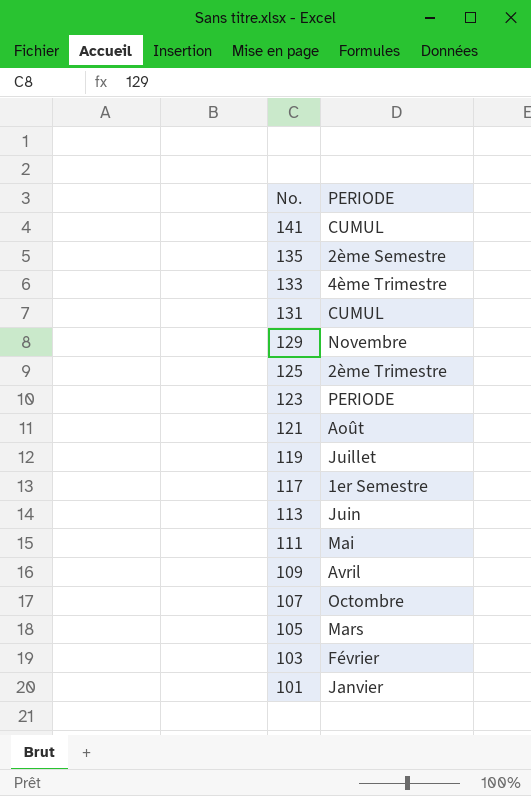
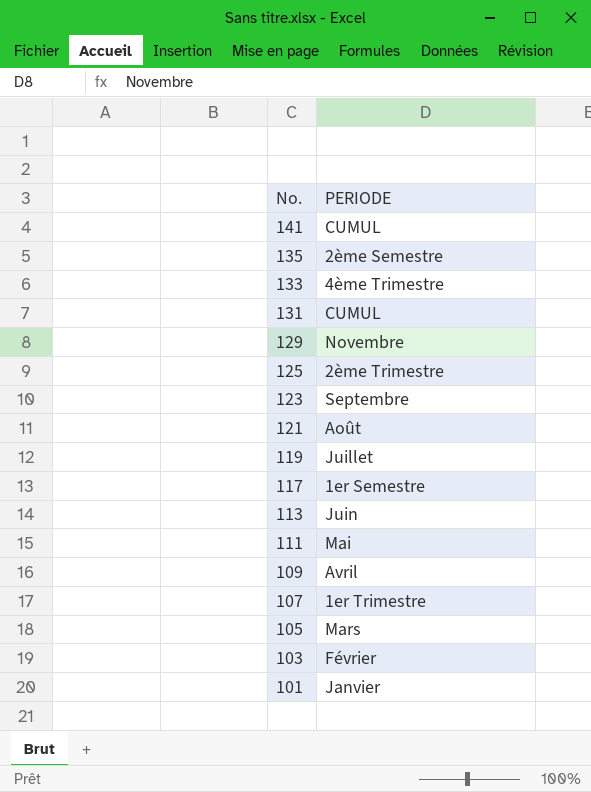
123 | PERIODE: PERIODE -> Septembre
107 | PERIODE: Octombre -> 1er Trimestre

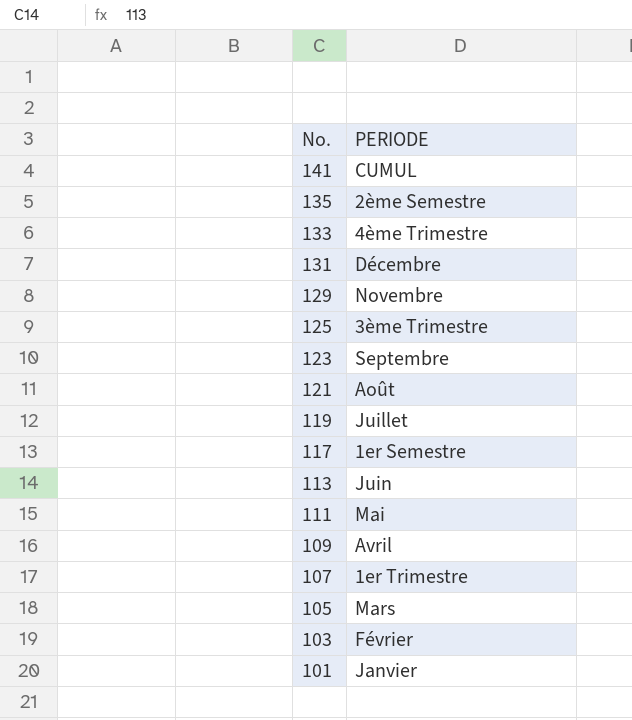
131 | PERIODE: CUMUL -> Décembre
125 | PERIODE: 2ème Trimestre -> 3ème Trimestre

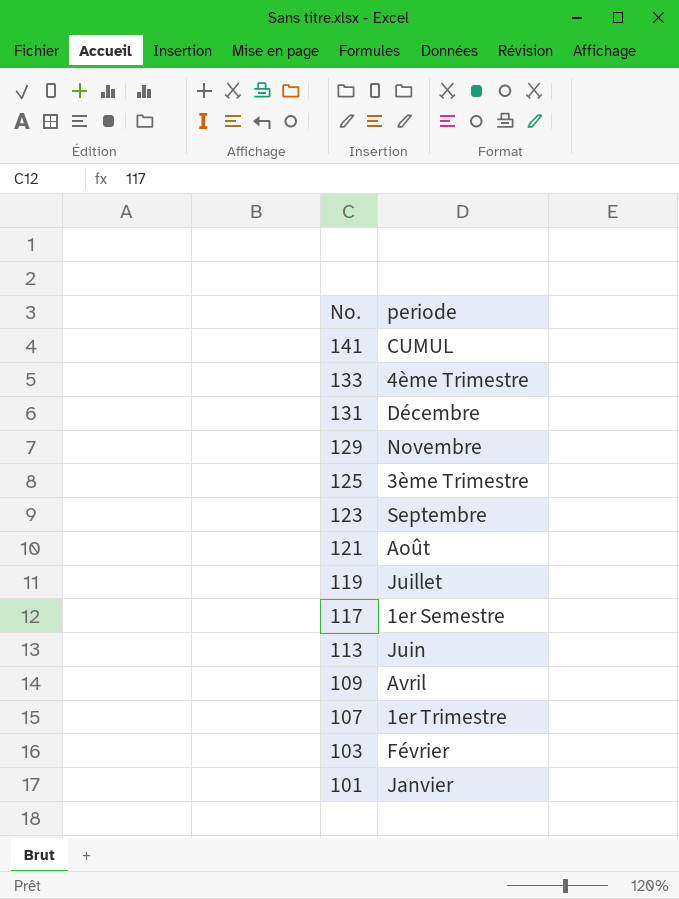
column name: PERIODE -> periode
row 135: 2ème Semestre -> none
row 111: Mai -> none
row 105: Mars -> none

